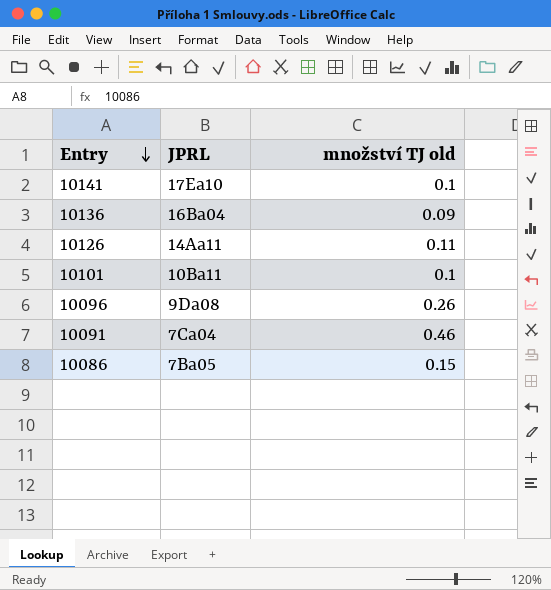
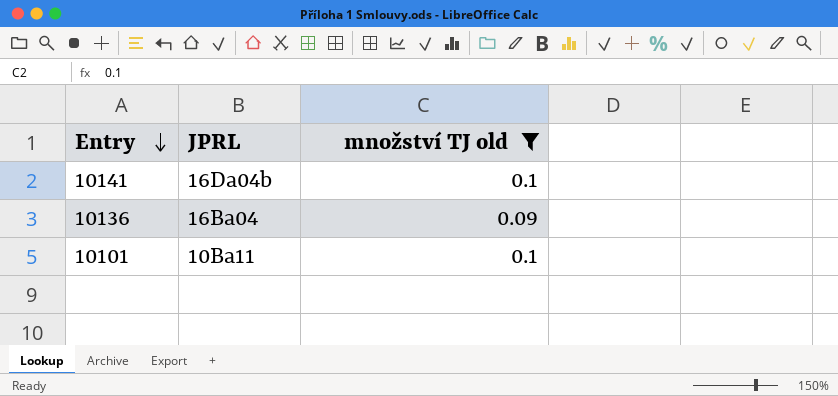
filter: none -> množství TJ old <= 0.1
10141 | JPRL: 17Ea10 -> 16Da04b

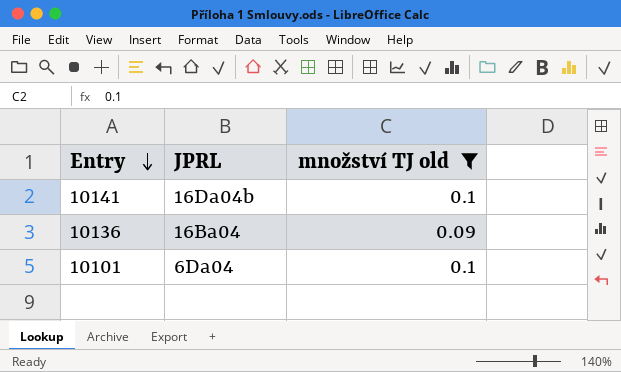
10101 | JPRL: 10Ba11 -> 6Da04

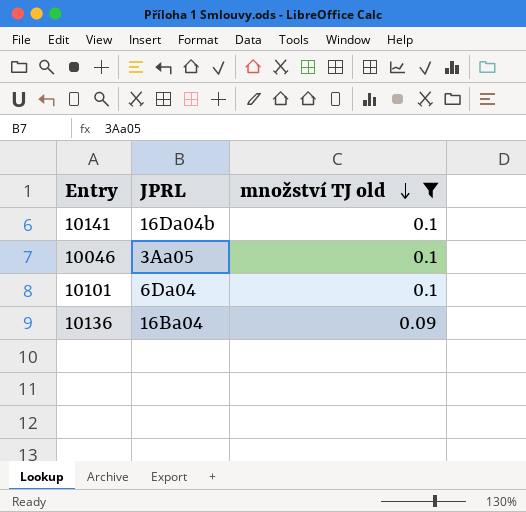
row order: Entry descending -> množství TJ old descending
row 10046: none -> 3Aa05 | 0.1

